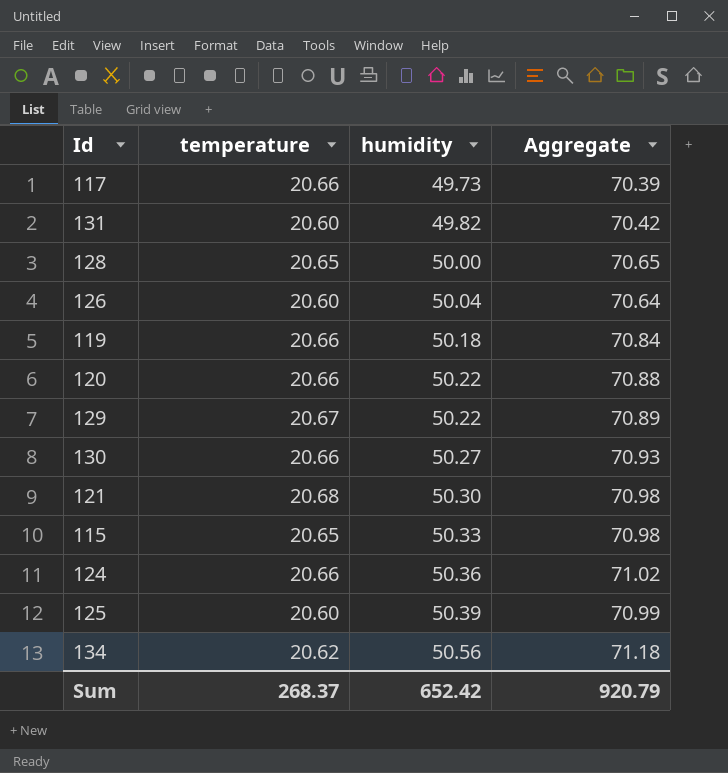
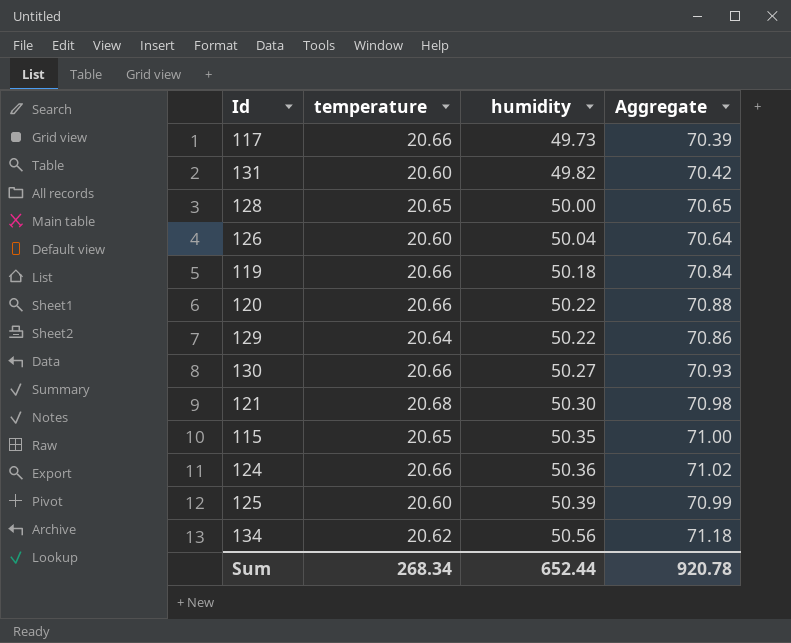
129 | temperature: 20.67 -> 20.64
129 | Aggregate: 70.89 -> 70.86
115 | humidity: 50.33 -> 50.35
115 | Aggregate: 70.98 -> 71.00
Sum | temperature: 268.37 -> 268.34
Sum | humidity: 652.42 -> 652.44
Sum | Aggregate: 920.79 -> 920.78

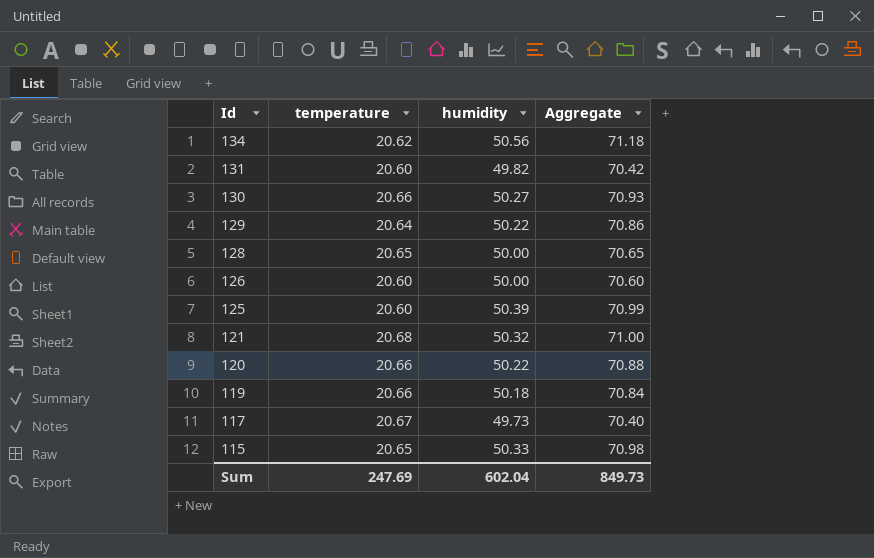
row order: humidity ascending -> Id descending
row 124: 20.66 | 50.36 | 71.02 -> none
126 | humidity: 50.04 -> 50.00
126 | Aggregate: 70.64 -> 70.60
121 | humidity: 50.30 -> 50.32
121 | Aggregate: 70.98 -> 71.00
117 | temperature: 20.66 -> 20.67
117 | Aggregate: 70.39 -> 70.40
115 | humidity: 50.35 -> 50.33
115 | Aggregate: 71.00 -> 70.98
Sum | temperature: 268.34 -> 247.69
Sum | humidity: 652.44 -> 602.04
Sum | Aggregate: 920.78 -> 849.73

